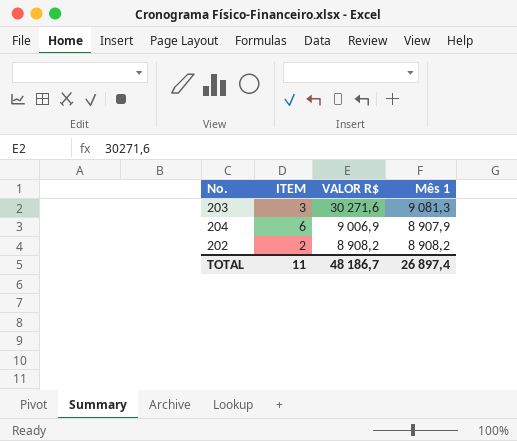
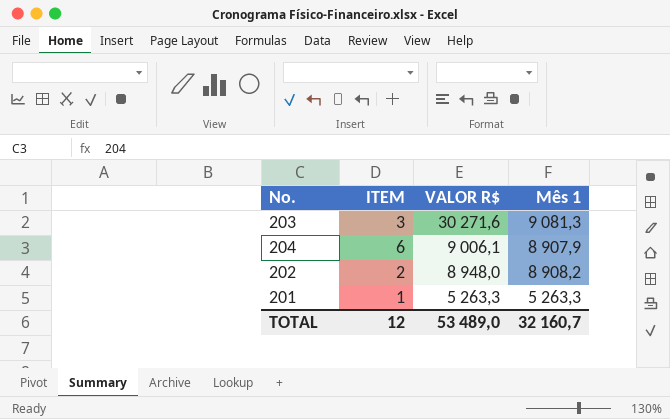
204 | VALOR R$: 9 006,9 -> 9 006,1
202 | VALOR R$: 8 908,2 -> 8 948,0
row 201: none -> 1 | 5 263,3 | 5 263,3
TOTAL | ITEM: 11 -> 12
TOTAL | VALOR R$: 48 186,7 -> 53 489,0
TOTAL | Mês 1: 26 897,4 -> 32 160,7

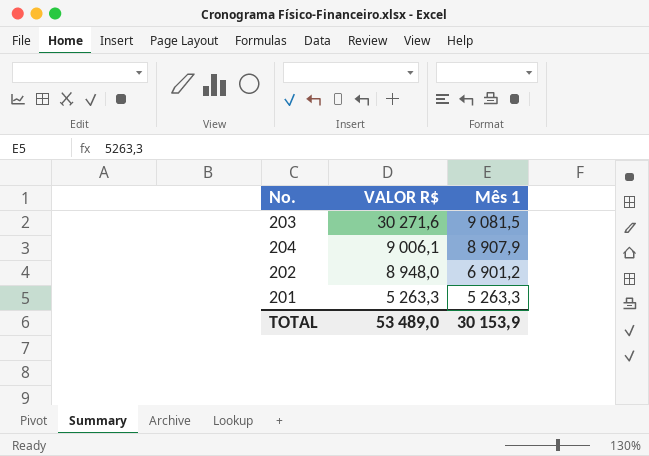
column ITEM | position: 2 -> none
203 | Mês 1: 9 081,3 -> 9 081,5
202 | Mês 1: 8 908,2 -> 6 901,2
TOTAL | Mês 1: 32 160,7 -> 30 153,9

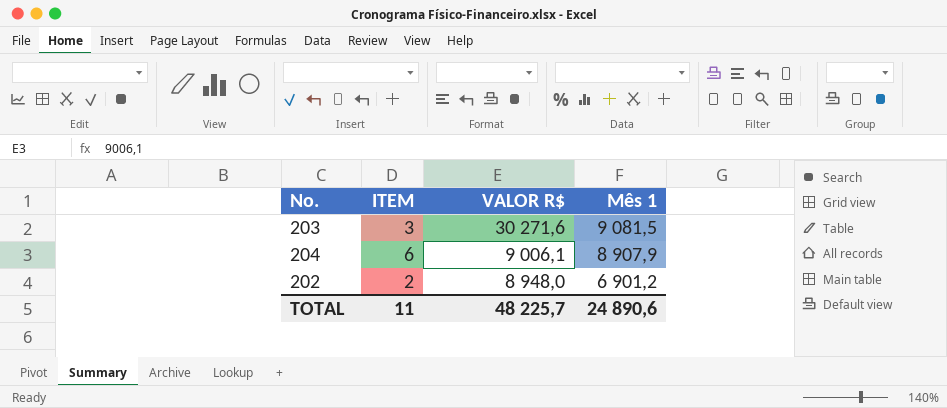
column ITEM | position: none -> 2
row 201: 5 263,3 | 5 263,3 -> none
TOTAL | VALOR R$: 53 489,0 -> 48 225,7
TOTAL | Mês 1: 30 153,9 -> 24 890,6

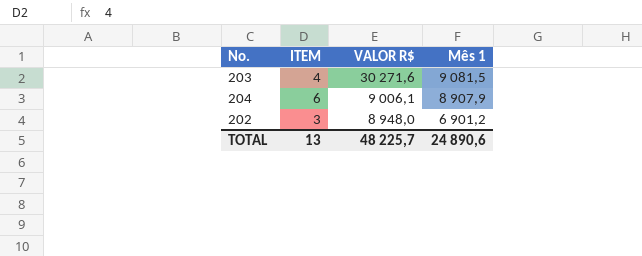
203 | ITEM: 3 -> 4
202 | ITEM: 2 -> 3
TOTAL | ITEM: 11 -> 13

